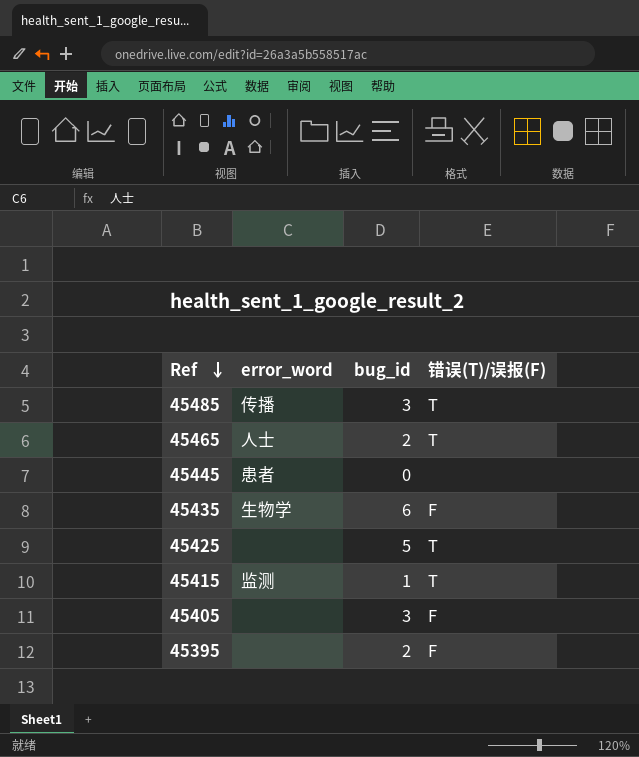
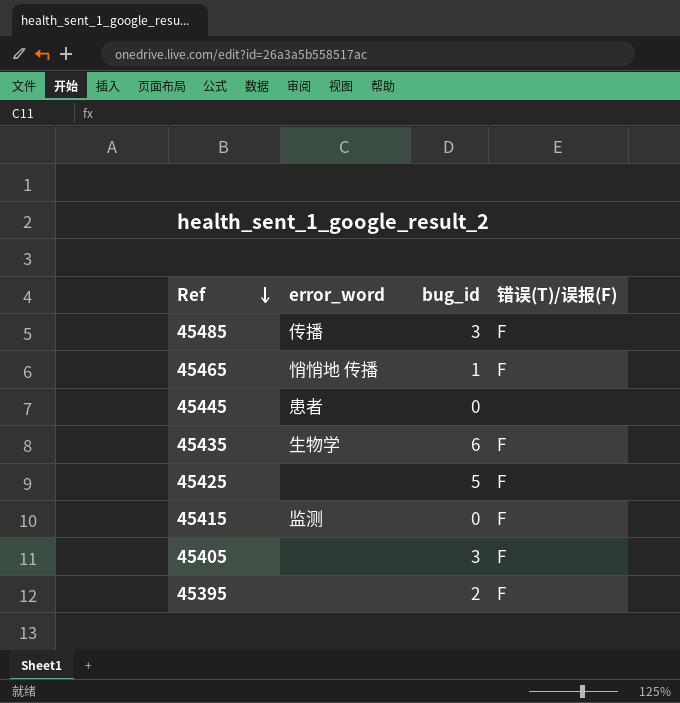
45485 | 错误(T)/误报(F): T -> F
45465 | error_word: 人士 -> 悄悄地 传播
45465 | bug_id: 2 -> 1
45465 | 错误(T)/误报(F): T -> F
45425 | 错误(T)/误报(F): T -> F
45415 | bug_id: 1 -> 0
45415 | 错误(T)/误报(F): T -> F

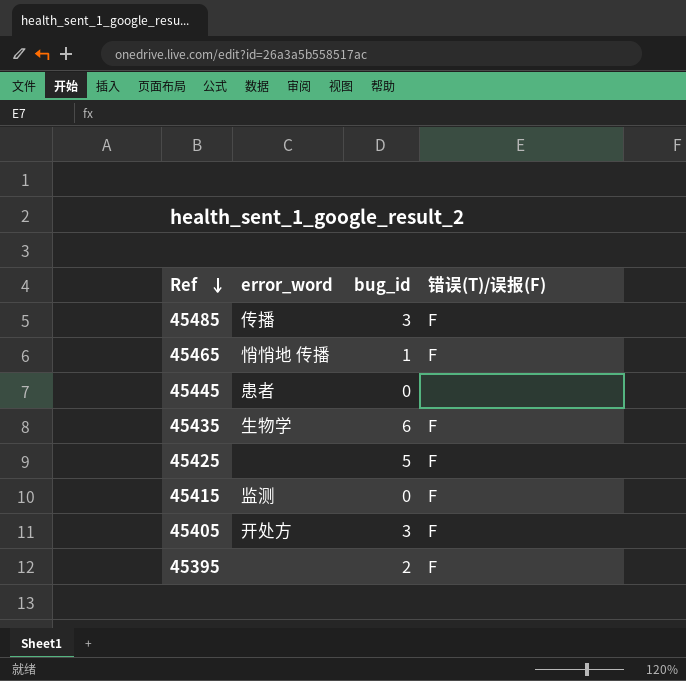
45405 | error_word: none -> 开处方

